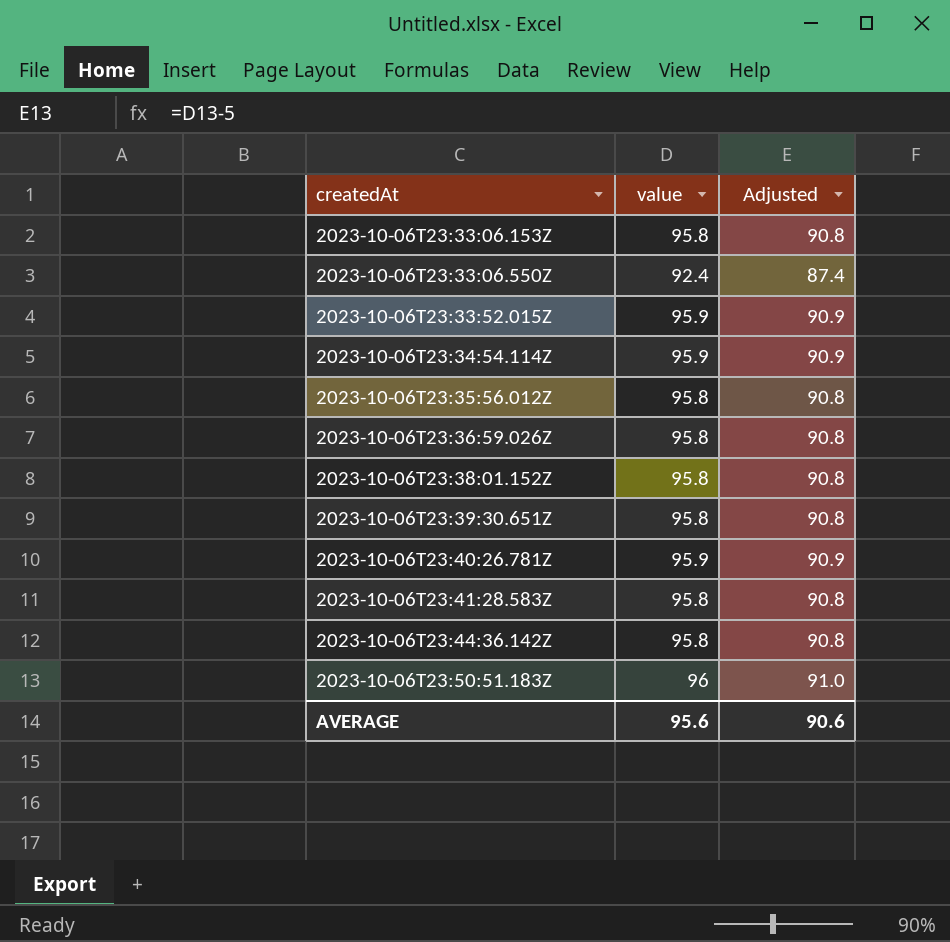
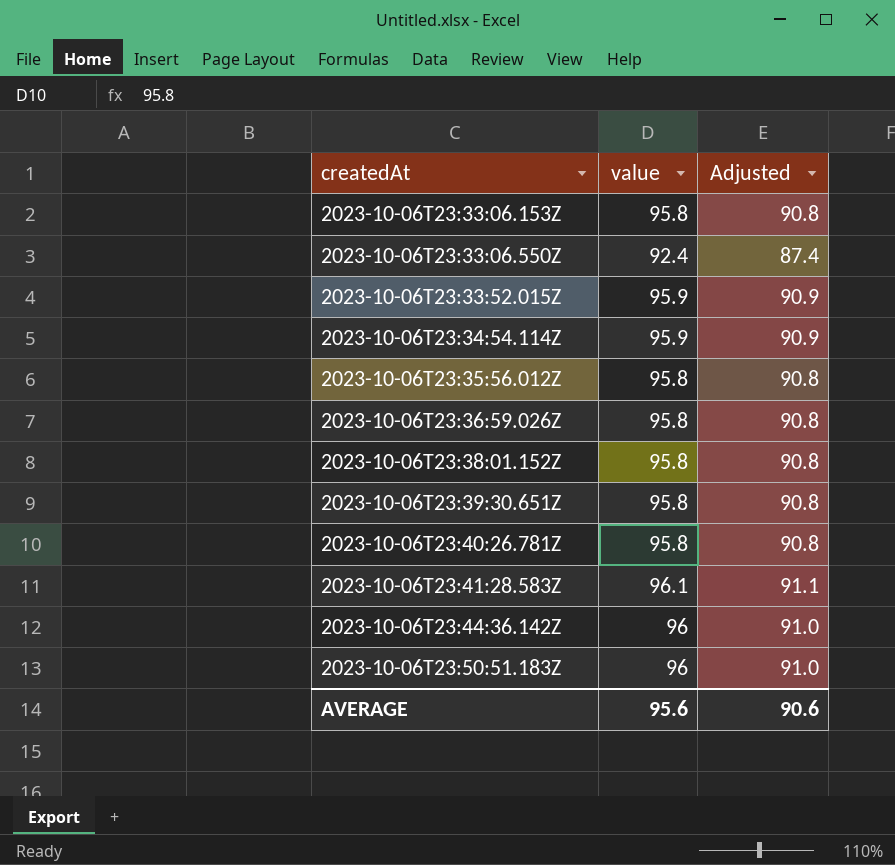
2023-10-06T23:40:26.781Z | value: 95.9 -> 95.8
2023-10-06T23:40:26.781Z | Adjusted: 90.9 -> 90.8
2023-10-06T23:41:28.583Z | value: 95.8 -> 96.1
2023-10-06T23:41:28.583Z | Adjusted: 90.8 -> 91.1
2023-10-06T23:44:36.142Z | value: 95.8 -> 96
2023-10-06T23:44:36.142Z | Adjusted: 90.8 -> 91.0

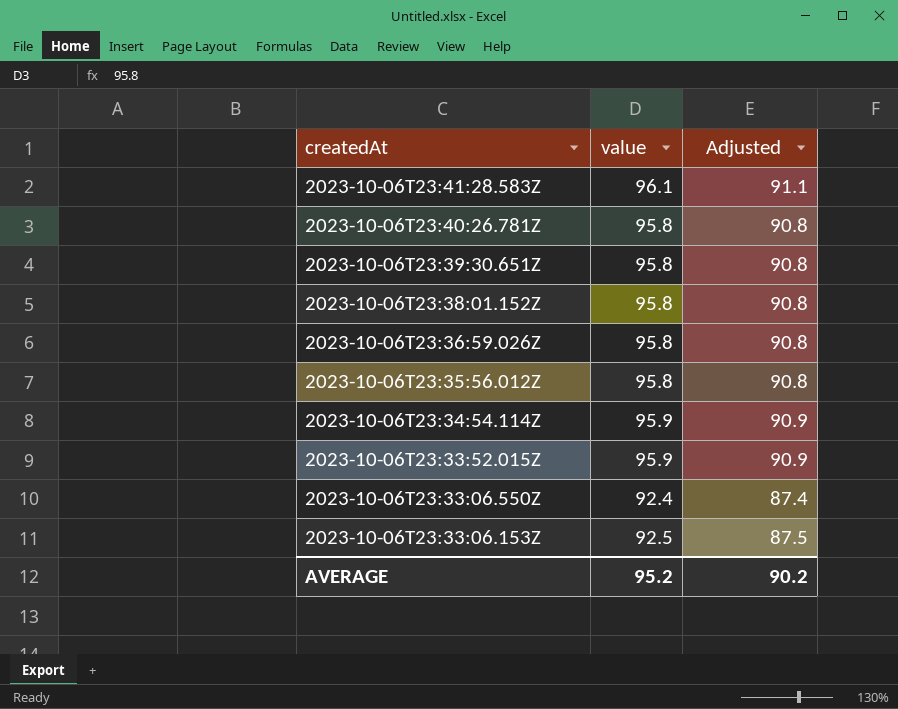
row order: createdAt ascending -> createdAt descending
row 2023-10-06T23:44:36.142Z: 96 | 91.0 -> none
row 2023-10-06T23:50:51.183Z: 96 | 91.0 -> none
2023-10-06T23:33:06.153Z | value: 95.8 -> 92.5
2023-10-06T23:33:06.153Z | Adjusted: 90.8 -> 87.5
AVERAGE | value: 95.6 -> 95.2
AVERAGE | Adjusted: 90.6 -> 90.2

